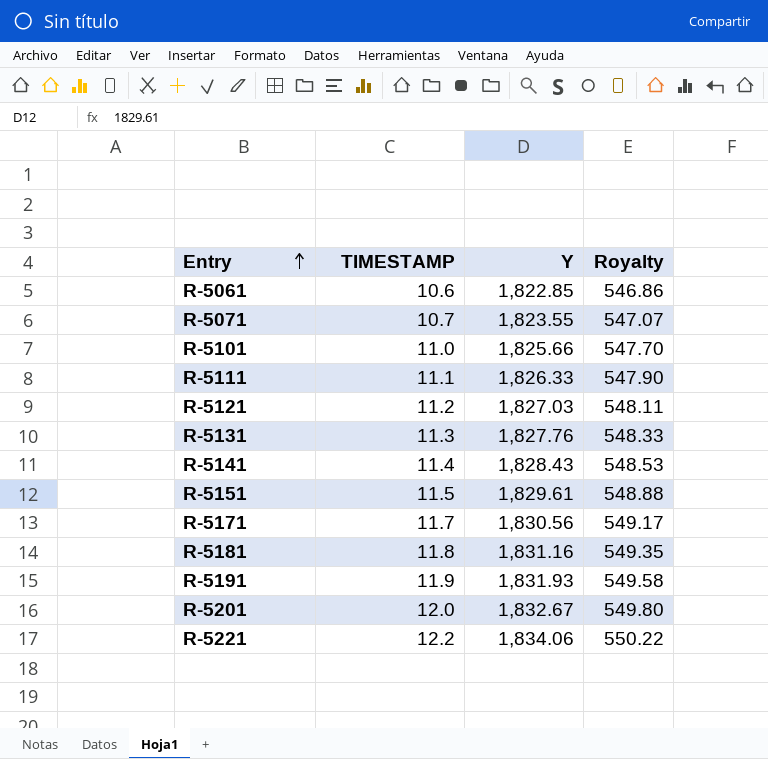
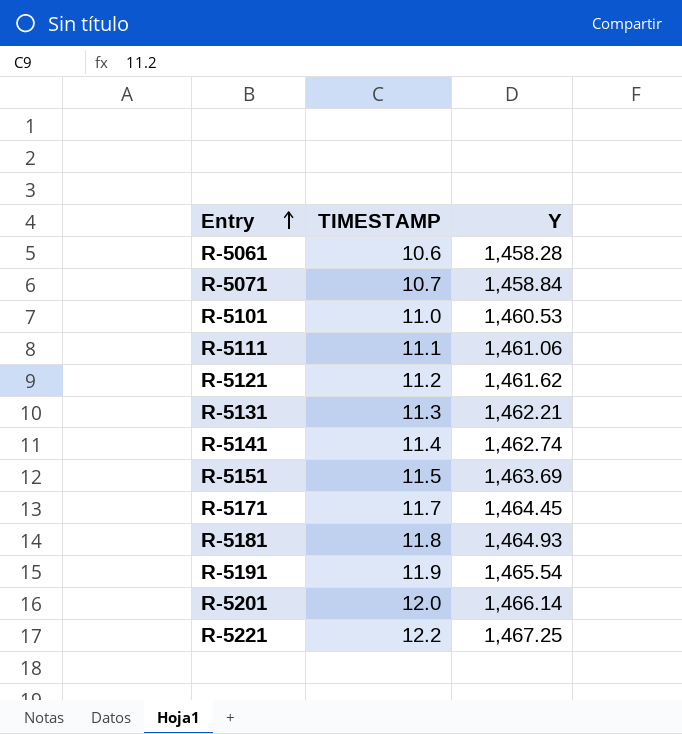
column Royalty | formula: [Y] * 0.3 -> none
R-5061 | Y: 1,822.85 -> 1,458.28
R-5071 | Y: 1,823.55 -> 1,458.84
R-5101 | Y: 1,825.66 -> 1,460.53
R-5111 | Y: 1,826.33 -> 1,461.06
R-5121 | Y: 1,827.03 -> 1,461.62
R-5131 | Y: 1,827.76 -> 1,462.21
R-5141 | Y: 1,828.43 -> 1,462.74
R-5151 | Y: 1,829.61 -> 1,463.69
R-5171 | Y: 1,830.56 -> 1,464.45
R-5181 | Y: 1,831.16 -> 1,464.93
R-5191 | Y: 1,831.93 -> 1,465.54
R-5201 | Y: 1,832.67 -> 1,466.14
R-5221 | Y: 1,834.06 -> 1,467.25

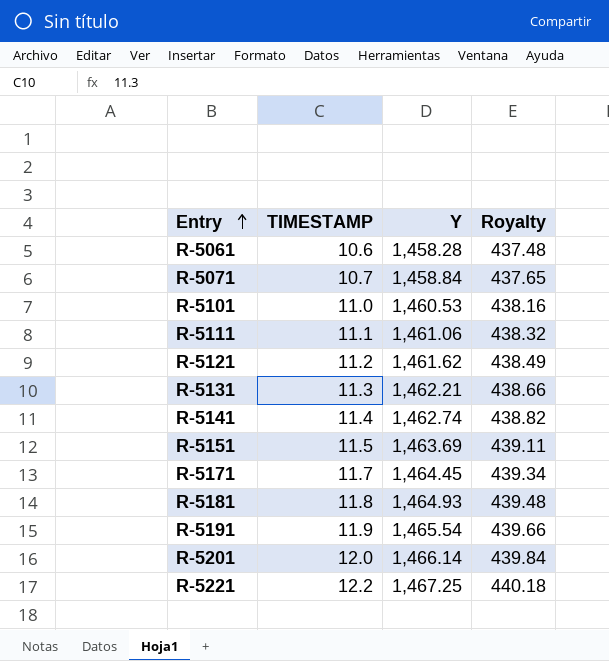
column Royalty | formula: none -> [Y] * 0.3

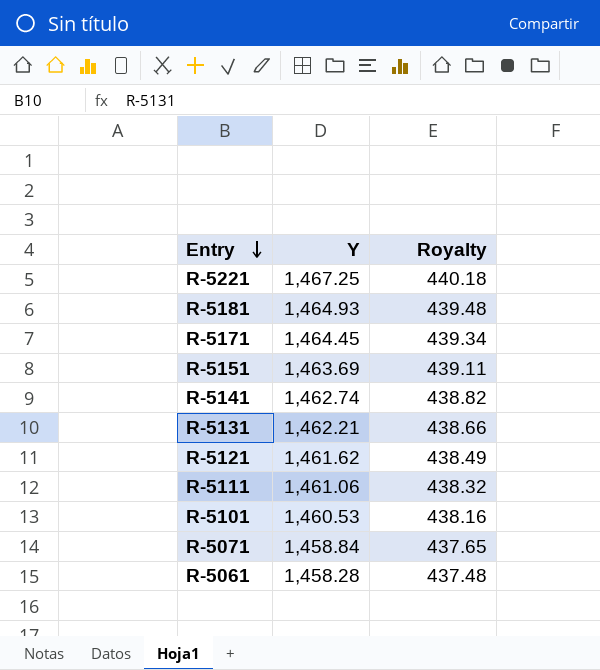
row order: Entry ascending -> Entry descending
column TIMESTAMP | position: 2 -> none
row R-5191: 11.9 | 1,465.54 | 439.66 -> none
row R-5201: 12.0 | 1,466.14 | 439.84 -> none

